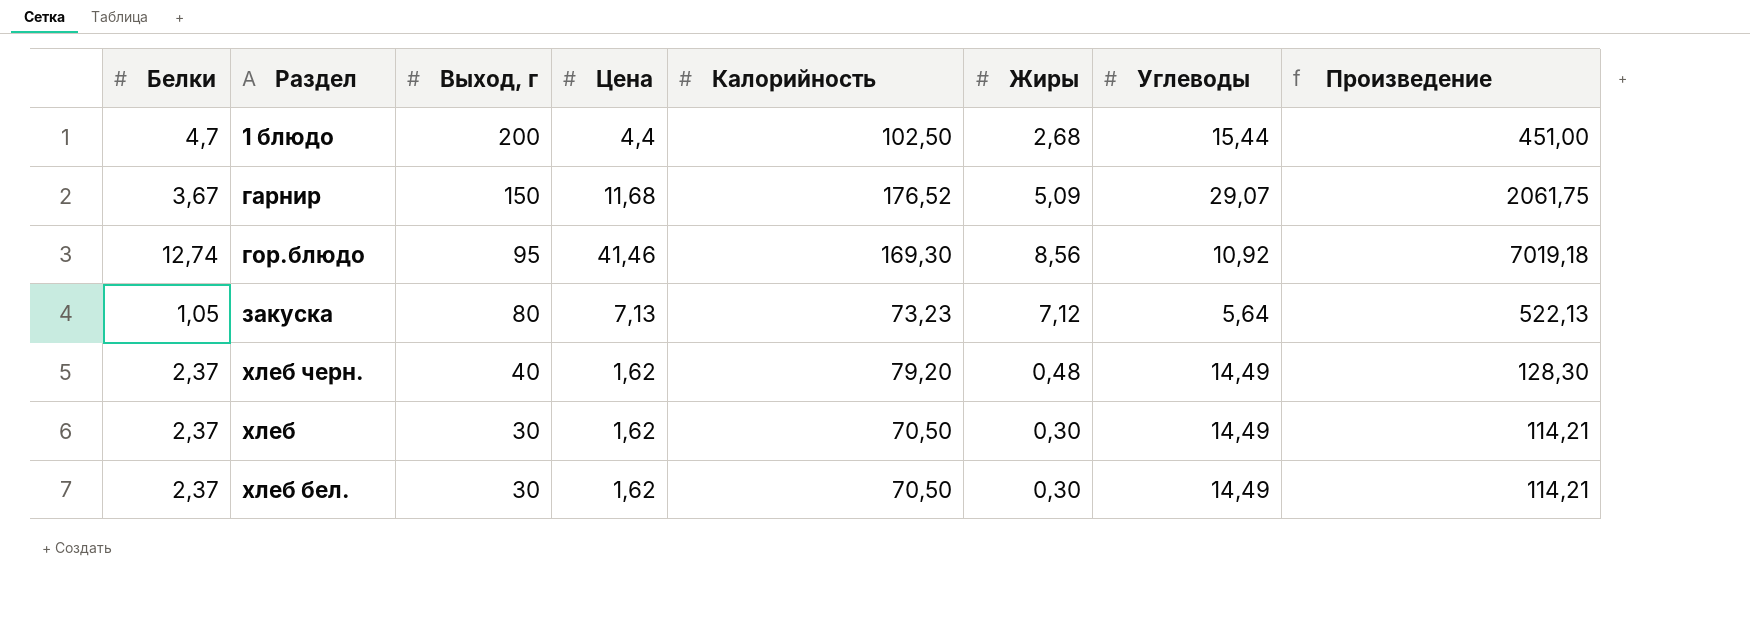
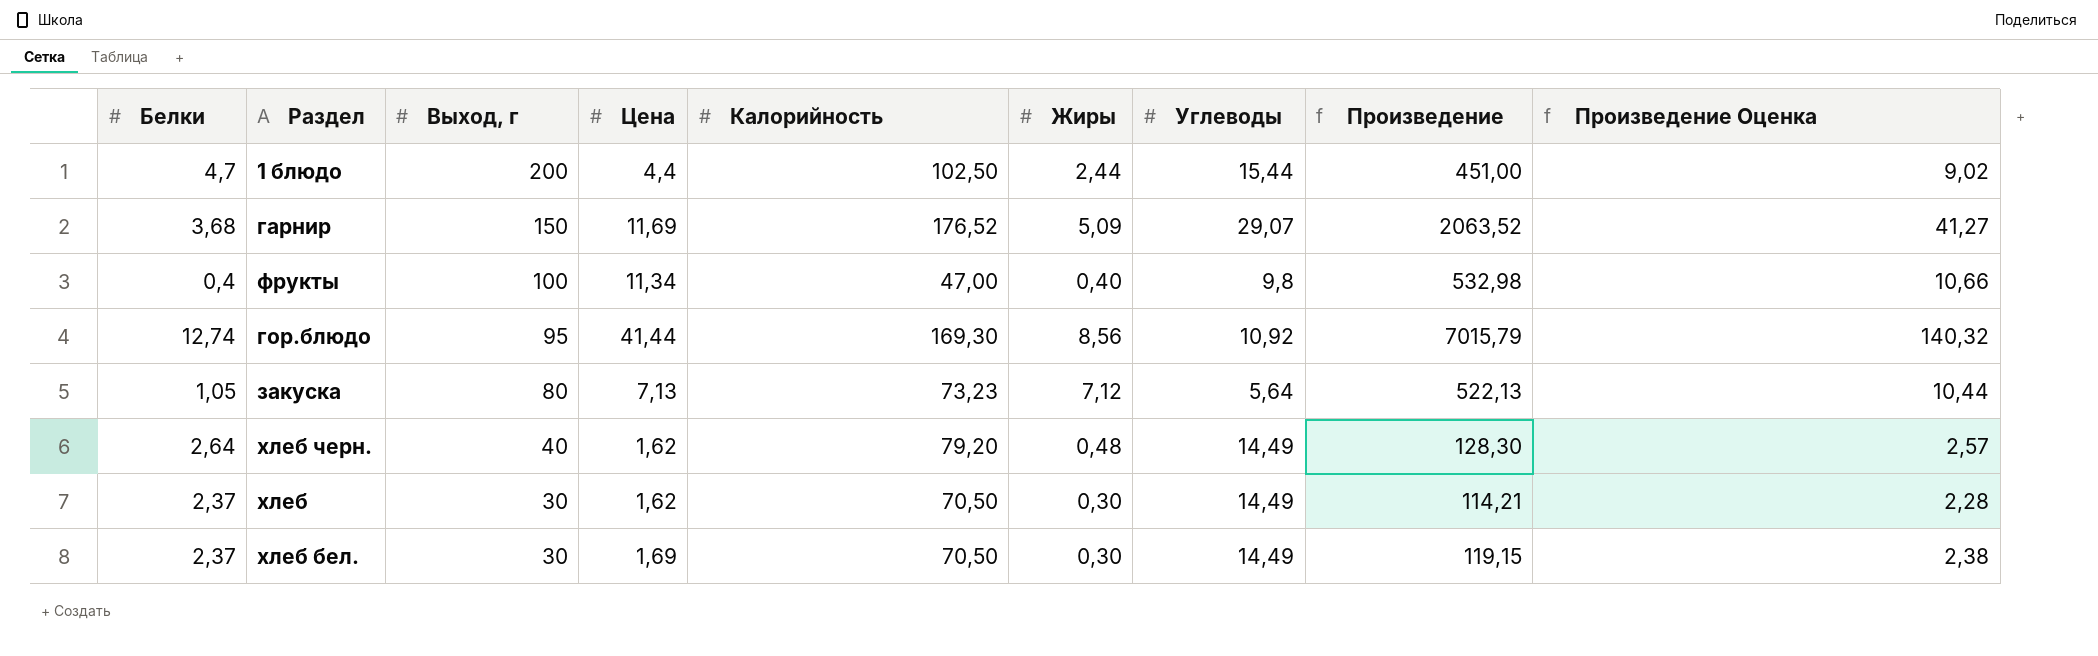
column Произведение Оценка | formula: none -> [Произведение] * 0,02
1 блюдо | Жиры: 2,68 -> 2,44
гарнир | Белки: 3,67 -> 3,68
гарнир | Цена: 11,68 -> 11,69
гарнир | Произведение: 2061,75 -> 2063,52
row фрукты: none -> 0,4 | 100 | 11,34 | 47,00 | 0,40 | 9,8 | 532,98 | 10,66
гор.блюдо | Цена: 41,46 -> 41,44
гор.блюдо | Произведение: 7019,18 -> 7015,79
хлеб черн. | Белки: 2,37 -> 2,64
хлеб бел. | Цена: 1,62 -> 1,69
хлеб бел. | Произведение: 114,21 -> 119,15

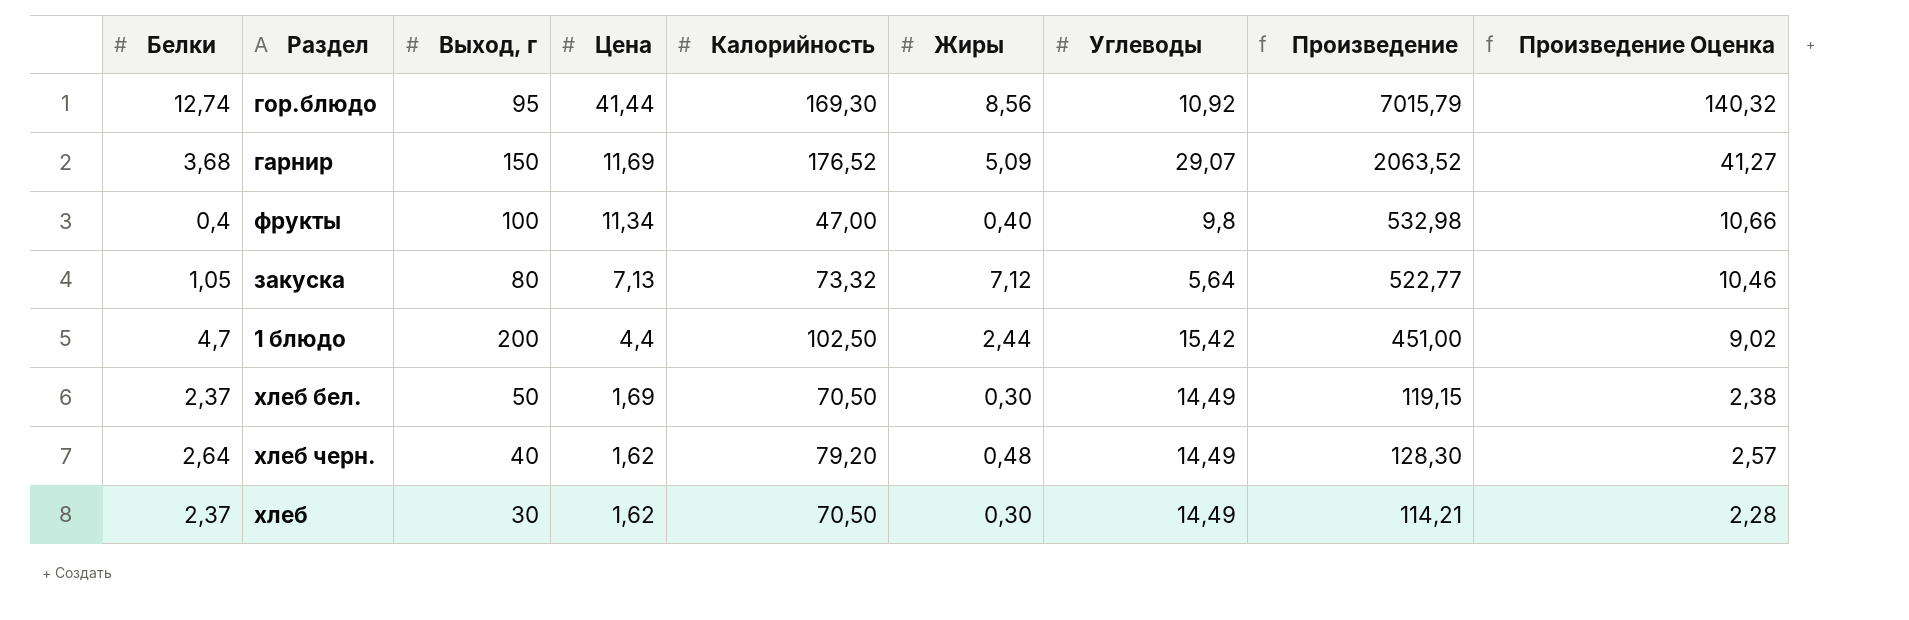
row order: Выход, г descending -> Цена descending
закуска | Калорийность: 73,23 -> 73,32
закуска | Произведение: 522,13 -> 522,77
закуска | Произведение Оценка: 10,44 -> 10,46
1 блюдо | Углеводы: 15,44 -> 15,42
хлеб бел. | Выход, г: 30 -> 50

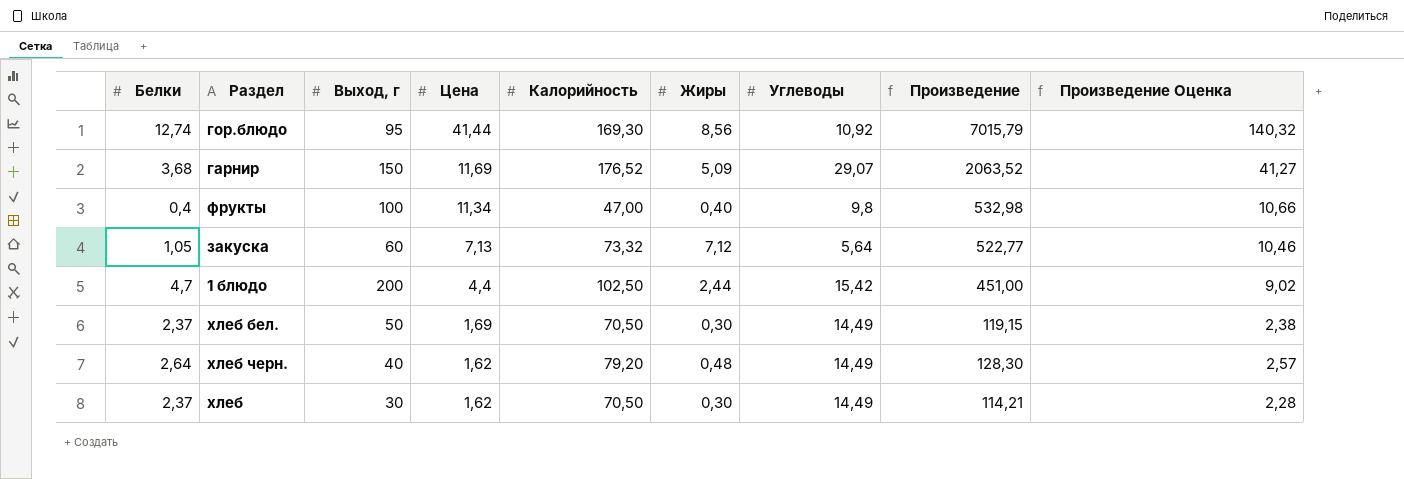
закуска | Выход, г: 80 -> 60

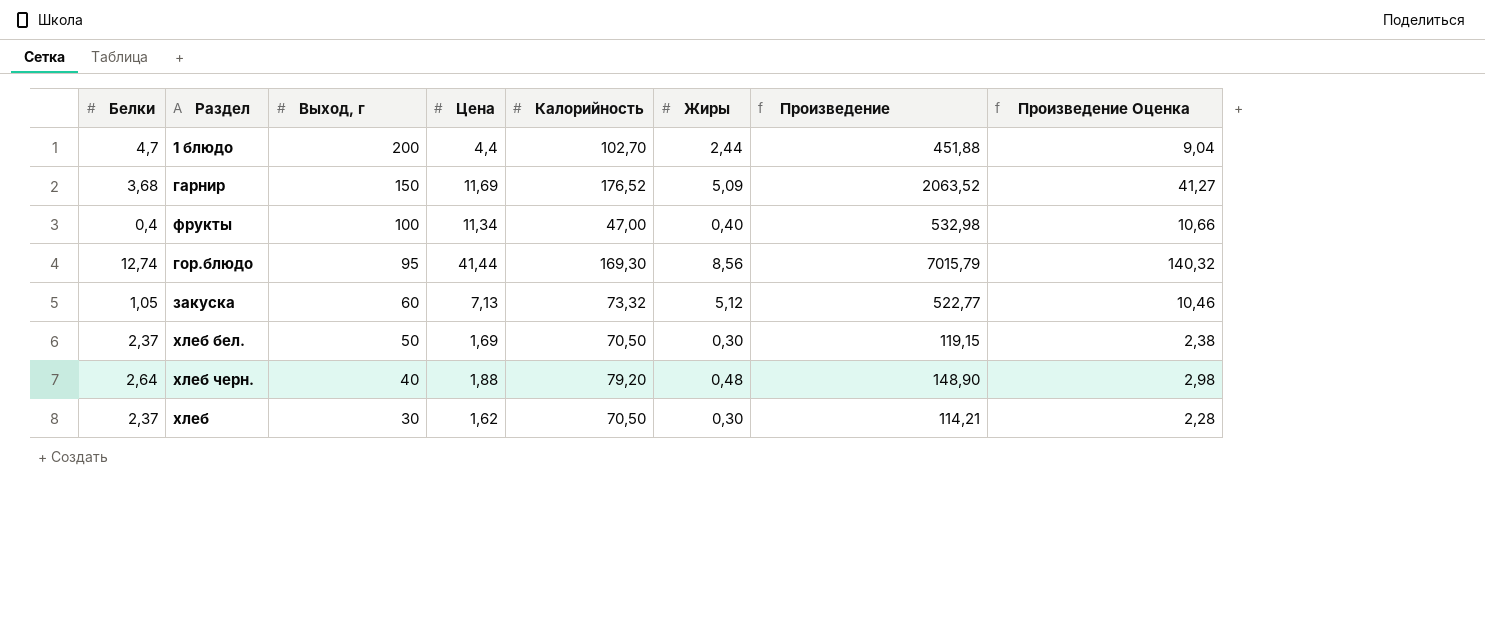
row order: Цена descending -> Выход, г descending
column Углеводы | position: 7 -> none
1 блюдо | Калорийность: 102,50 -> 102,70
1 блюдо | Произведение: 451,00 -> 451,88
1 блюдо | Произведение Оценка: 9,02 -> 9,04
закуска | Жиры: 7,12 -> 5,12
хлеб черн. | Цена: 1,62 -> 1,88
хлеб черн. | Произведение: 128,30 -> 148,90
хлеб черн. | Произведение Оценка: 2,57 -> 2,98

